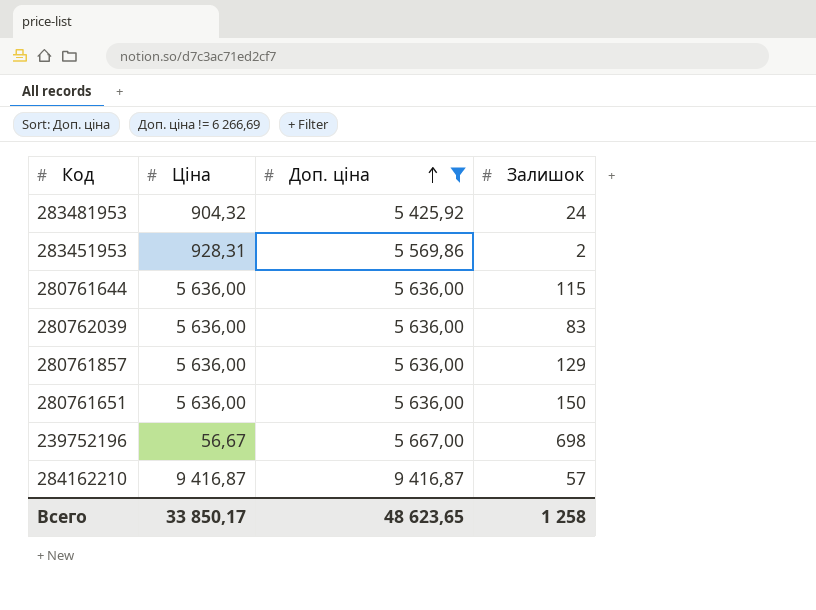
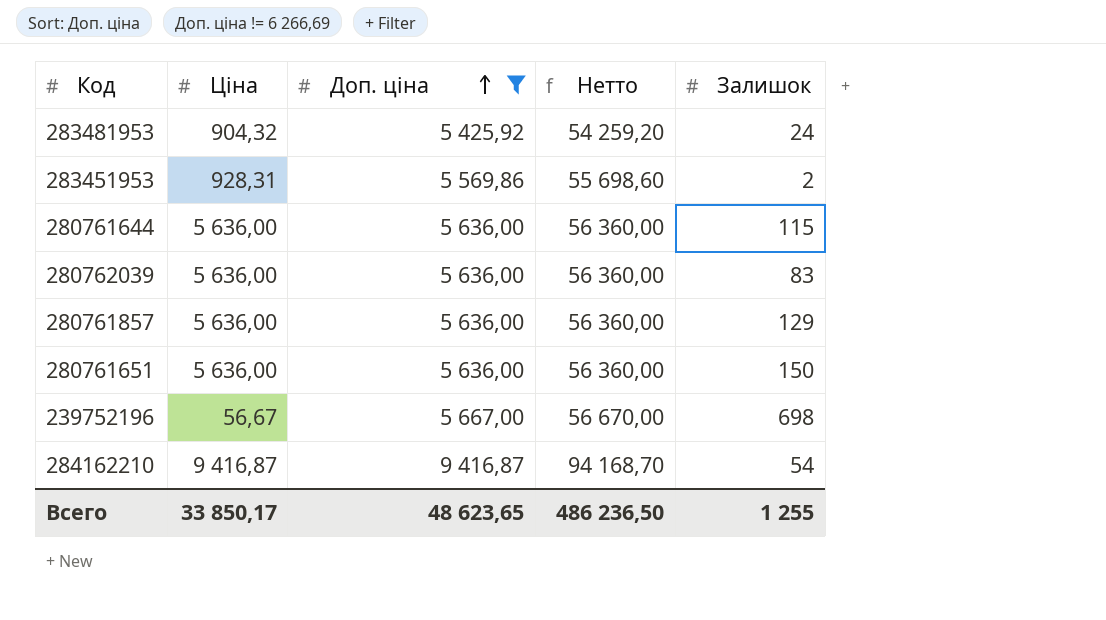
column Нетто | formula: none -> [Доп. ціна] * 10
284162210 | Залишок: 57 -> 54
Всего | Залишок: 1 258 -> 1 255

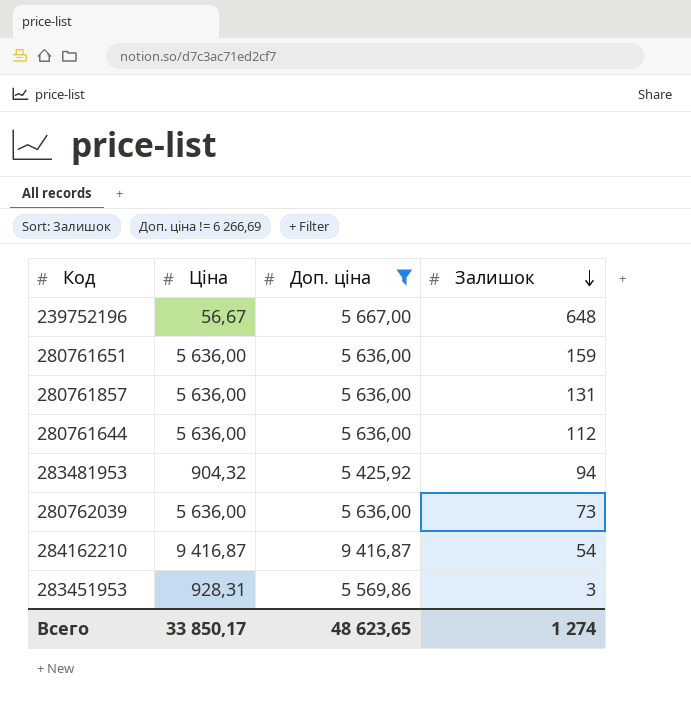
row order: Доп. ціна ascending -> Залишок descending
column Нетто | formula: [Доп. ціна] * 10 -> none
239752196 | Залишок: 698 -> 648
280761651 | Залишок: 150 -> 159
280761857 | Залишок: 129 -> 131
280761644 | Залишок: 115 -> 112
283481953 | Залишок: 24 -> 94
280762039 | Залишок: 83 -> 73
283451953 | Залишок: 2 -> 3
Всего | Залишок: 1 255 -> 1 274

